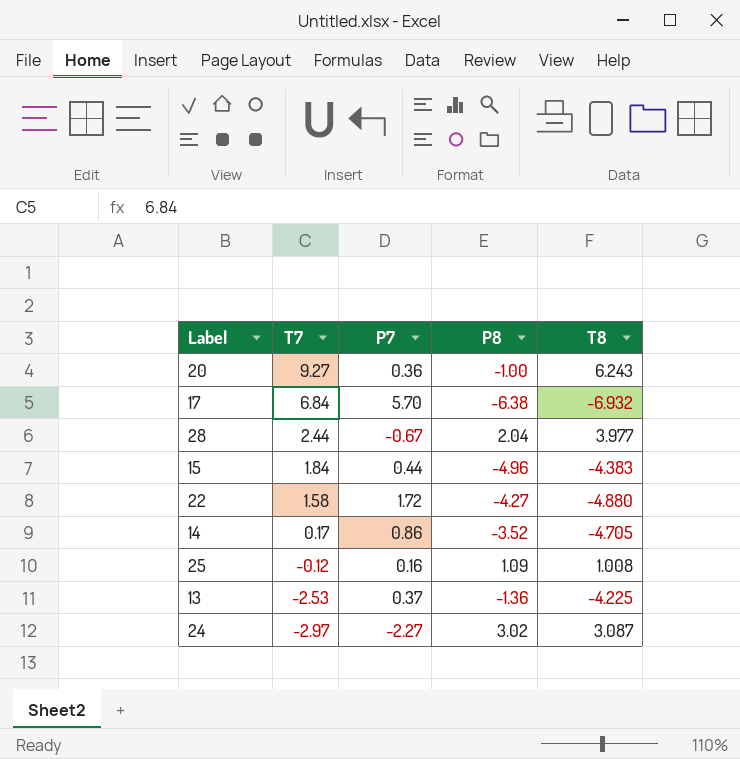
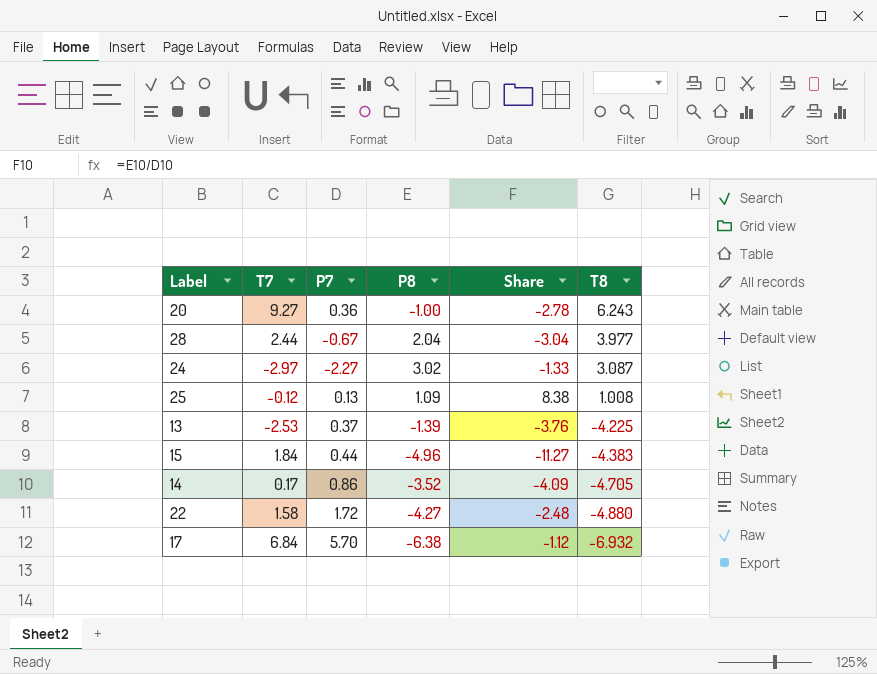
row order: T7 descending -> T8 descending
column Share | formula: none -> [P8] / [P7]
25 | P7: 0.16 -> 0.13
13 | P8: -1.36 -> -1.39

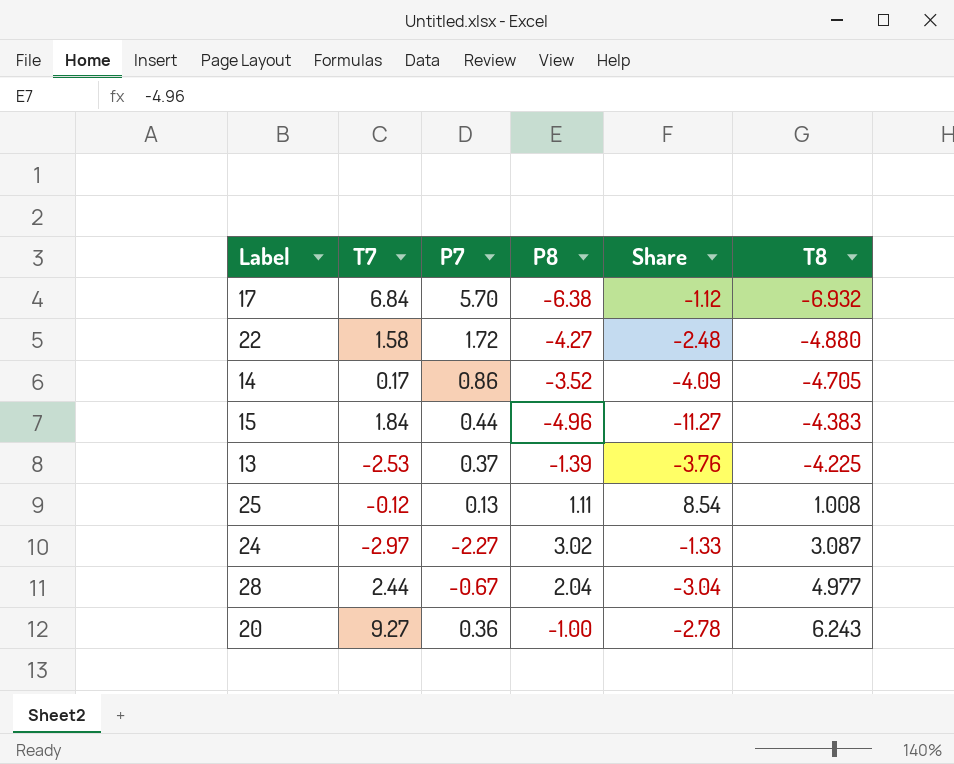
row order: T8 descending -> T8 ascending
25 | P8: 1.09 -> 1.11
25 | Share: 8.38 -> 8.54
28 | T8: 3.977 -> 4.977

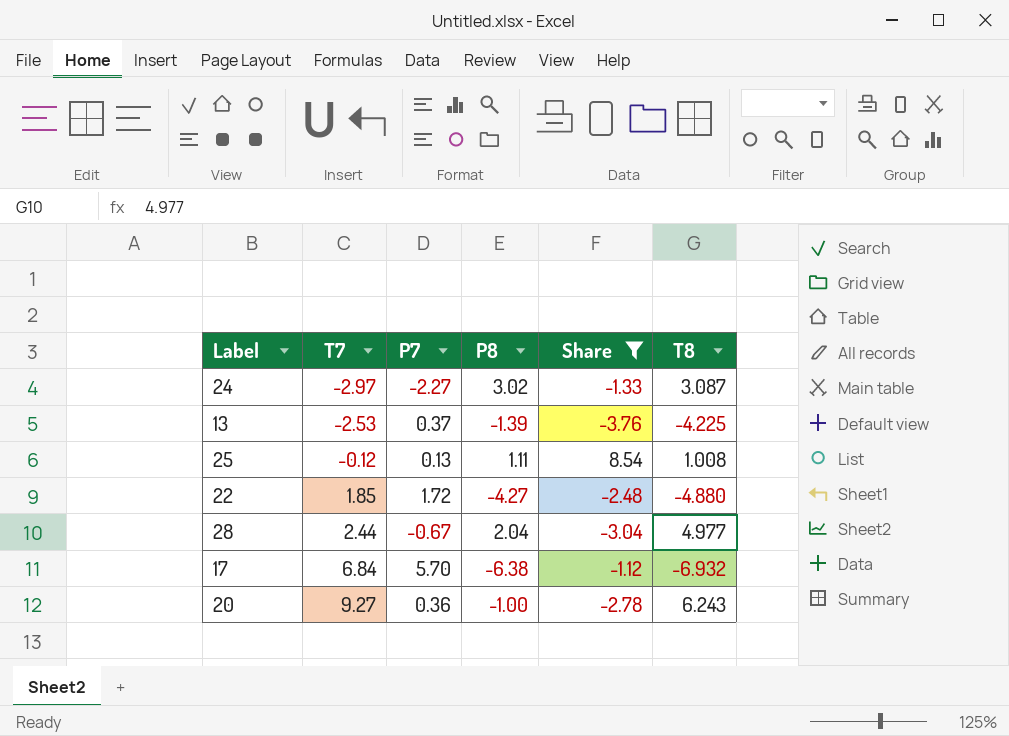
filter: none -> Share >= -3.76
row order: T8 ascending -> T7 ascending
22 | T7: 1.58 -> 1.85

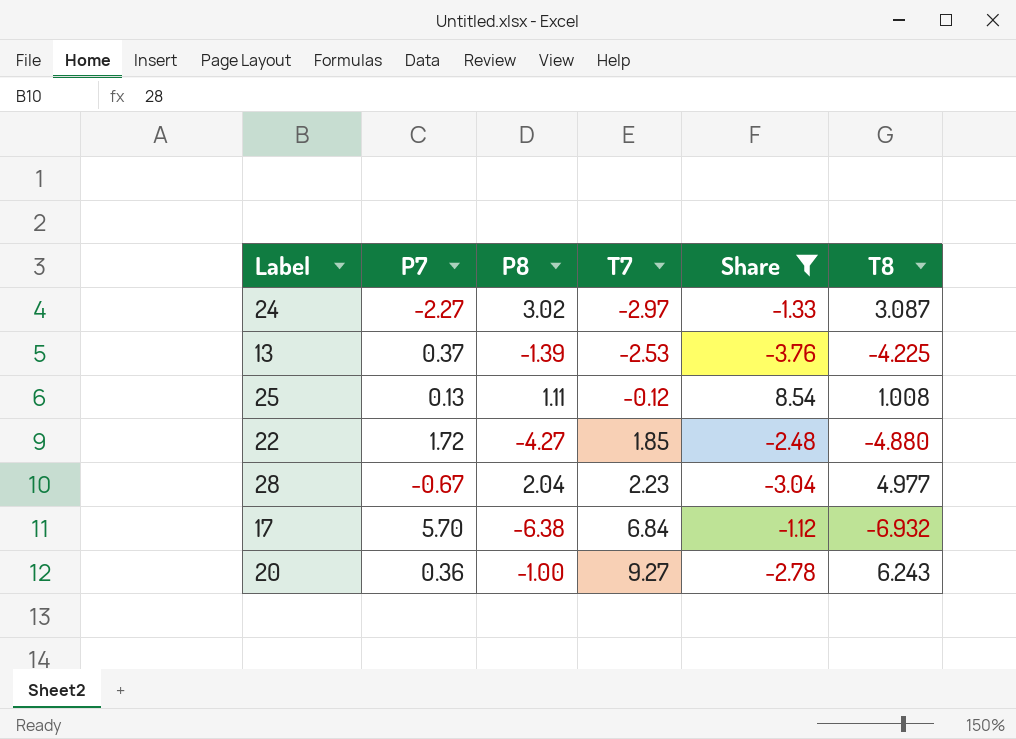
column T7 | position: 2 -> 4
28 | T7: 2.44 -> 2.23

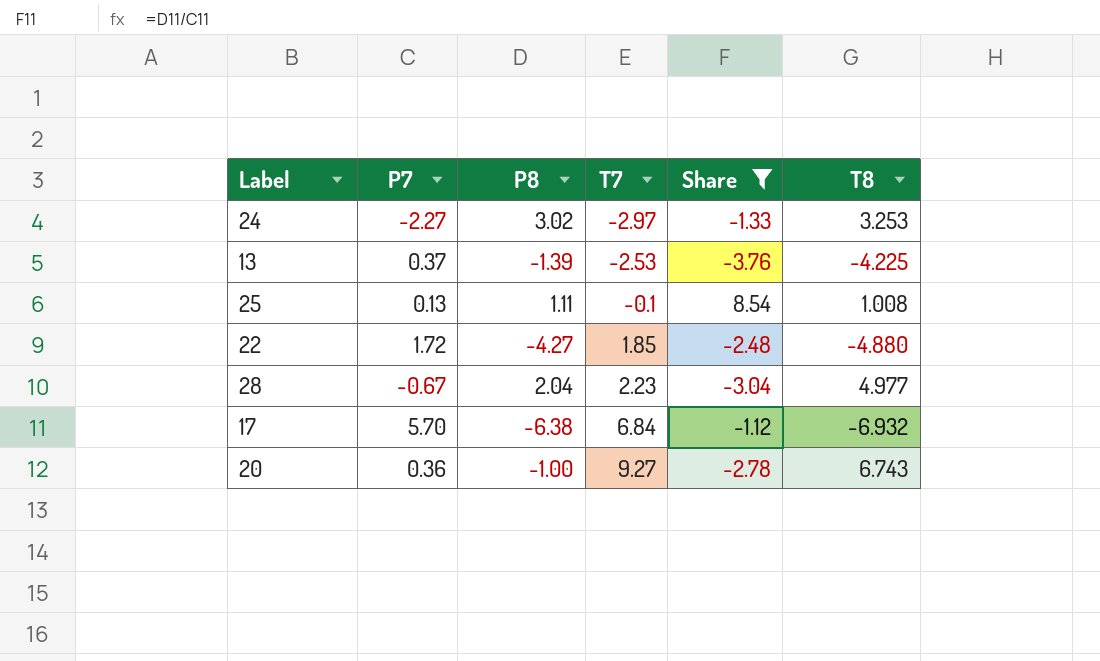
24 | T8: 3.087 -> 3.253
25 | T7: -0.12 -> -0.1
20 | T8: 6.243 -> 6.743

